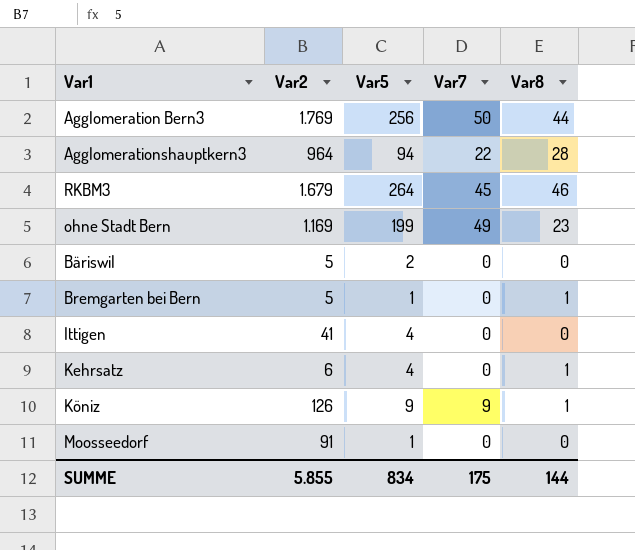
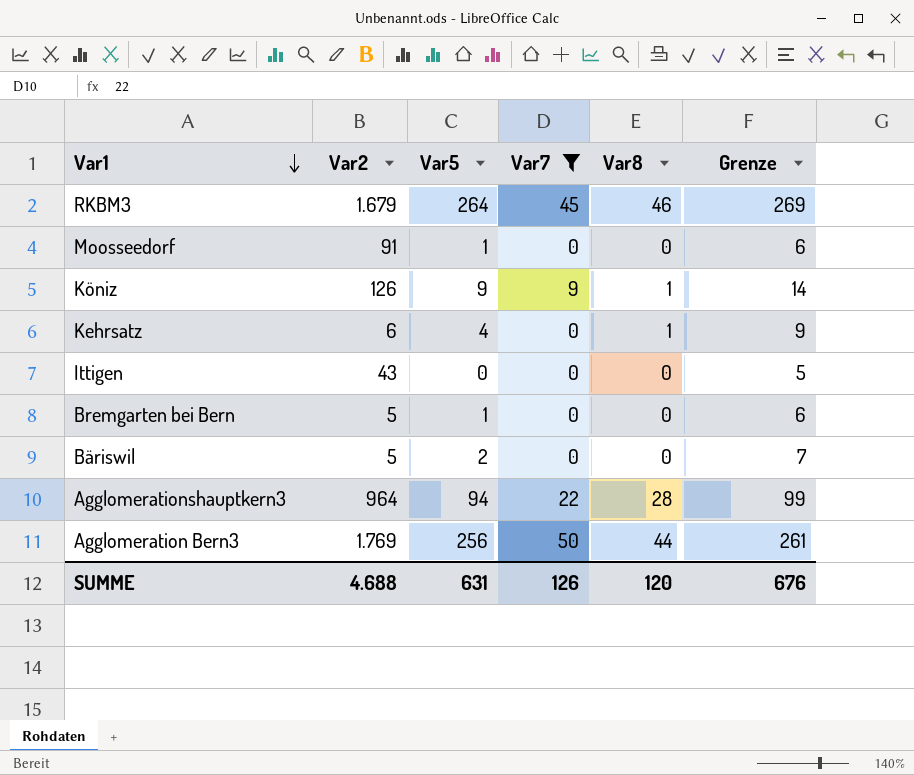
filter: none -> Var7 != 49
row order: none -> Var1 descending
column Grenze | formula: none -> [Var5] + 5
Ittigen | Var2: 41 -> 43
Ittigen | Var5: 4 -> 0
Bremgarten bei Bern | Var8: 1 -> 0
SUMME | Var2: 5.855 -> 4.688
SUMME | Var5: 834 -> 631
SUMME | Var7: 175 -> 126
SUMME | Var8: 144 -> 120

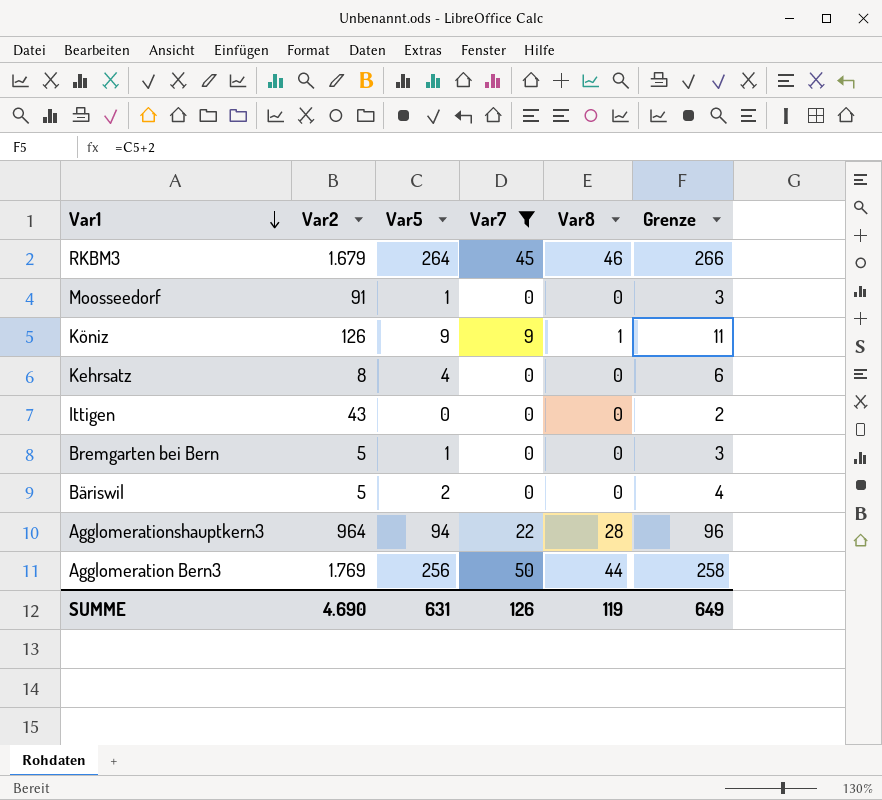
column Grenze | formula: [Var5] + 5 -> [Var5] + 2
Kehrsatz | Var2: 6 -> 8
Kehrsatz | Var8: 1 -> 0
SUMME | Var2: 4.688 -> 4.690
SUMME | Var8: 120 -> 119
SUMME | Grenze: 676 -> 649

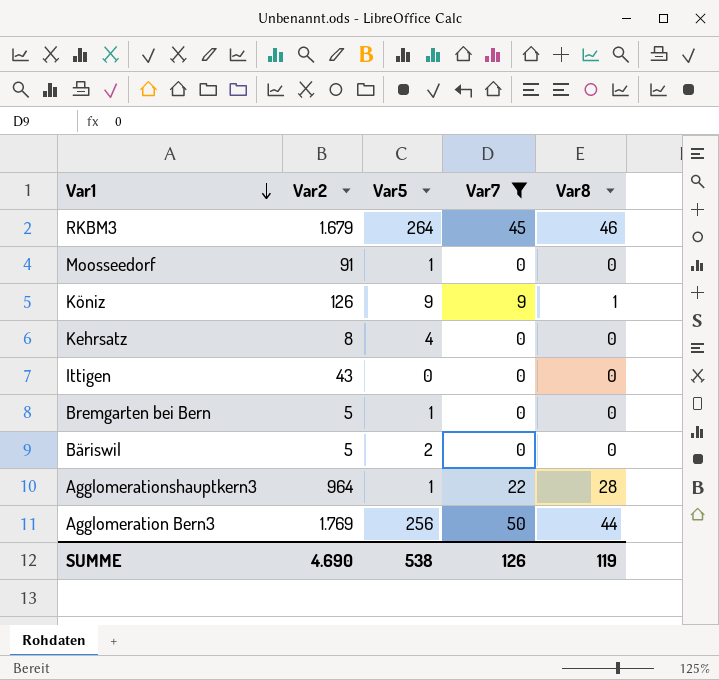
column Grenze | formula: [Var5] + 2 -> none
Agglomerationshauptkern3 | Var5: 94 -> 1
SUMME | Var5: 631 -> 538

